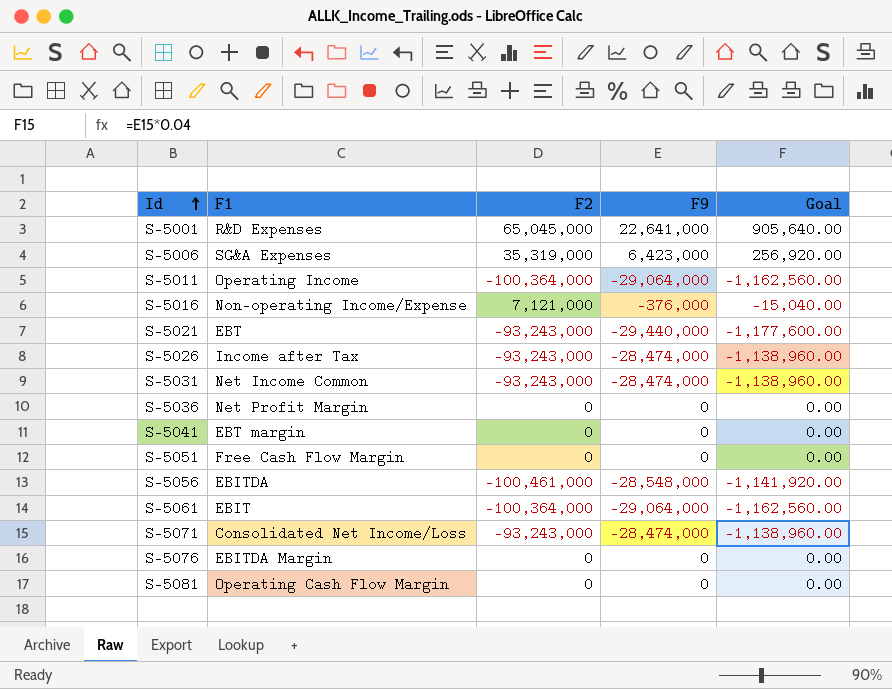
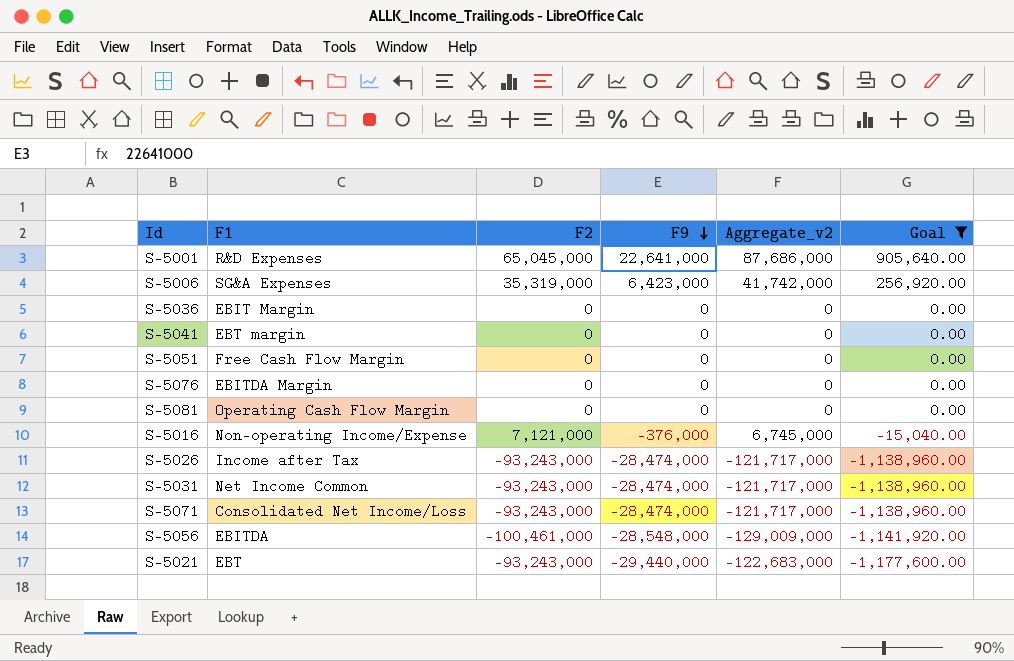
filter: none -> Goal != -1,162,560.00
row order: Id ascending -> F9 descending
column Aggregate_v2 | formula: none -> [F2] + [F9]
S-5036 | F1: Net Profit Margin -> EBIT Margin

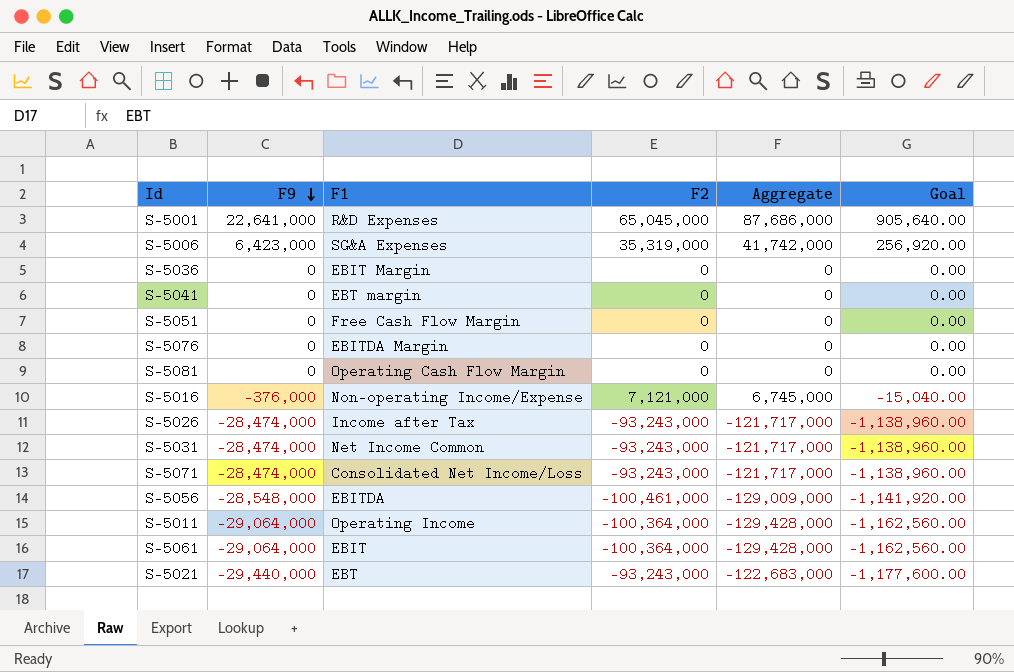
filter: Goal != -1,162,560.00 -> none
column F9 | position: 4 -> 2
column name: Aggregate_v2 -> Aggregate

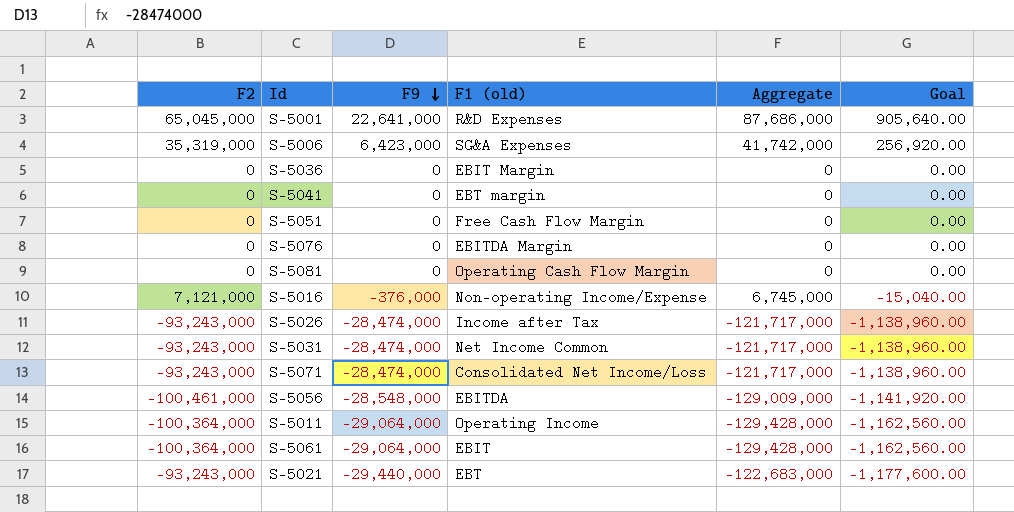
column F2 | position: 4 -> 1
column name: F1 -> F1 (old)

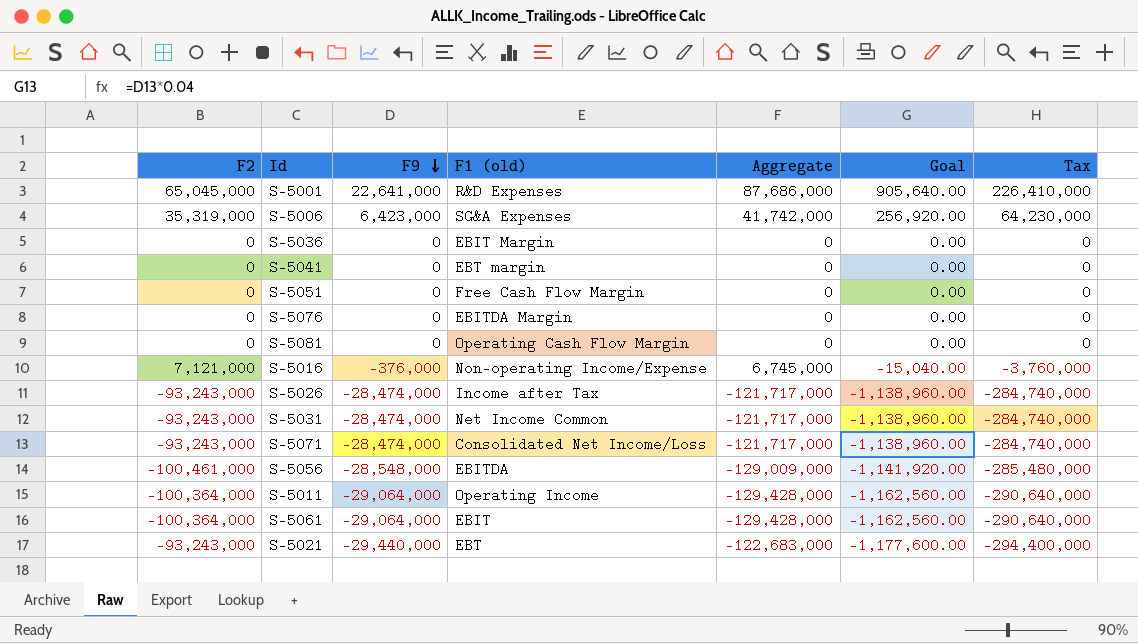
column Tax | formula: none -> [F9] * 10

